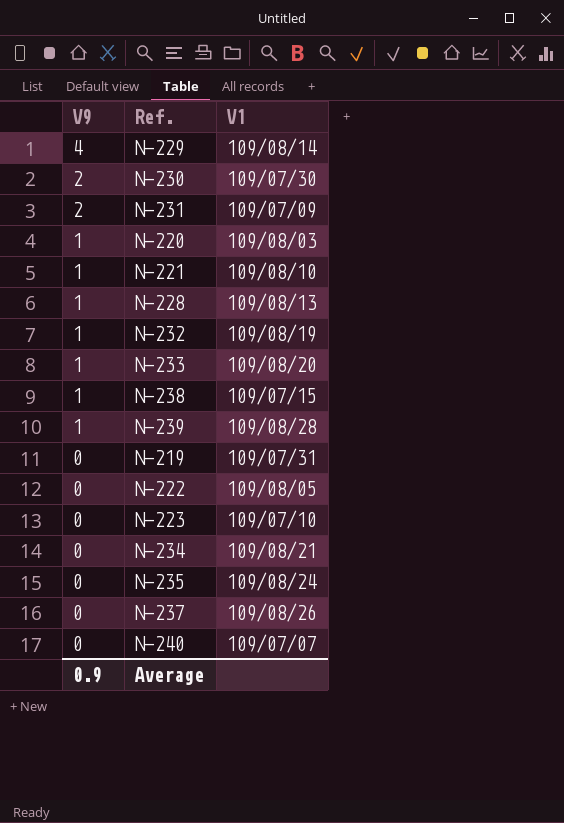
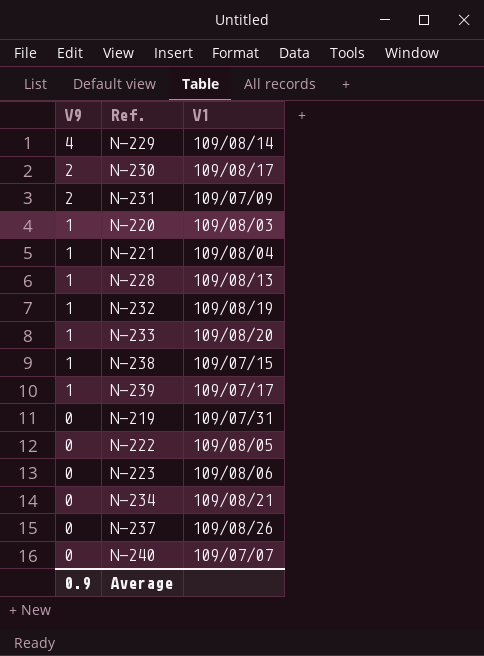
row N-235: 0 | 109/08/24 -> none
N-230 | V1: 109/07/30 -> 109/08/17
N-221 | V1: 109/08/10 -> 109/08/04
N-239 | V1: 109/08/28 -> 109/07/17
N-223 | V1: 109/07/10 -> 109/08/06

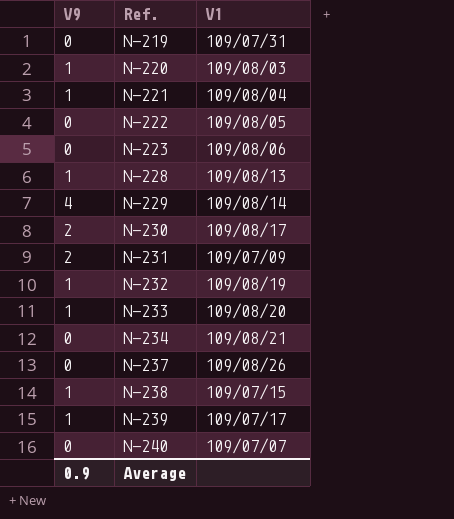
row order: V9 descending -> Ref. ascending

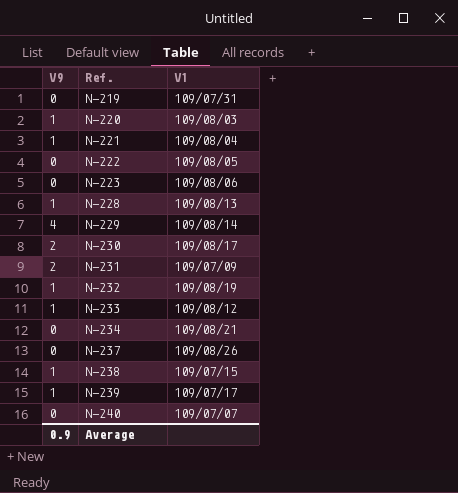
N-233 | V1: 109/08/20 -> 109/08/12

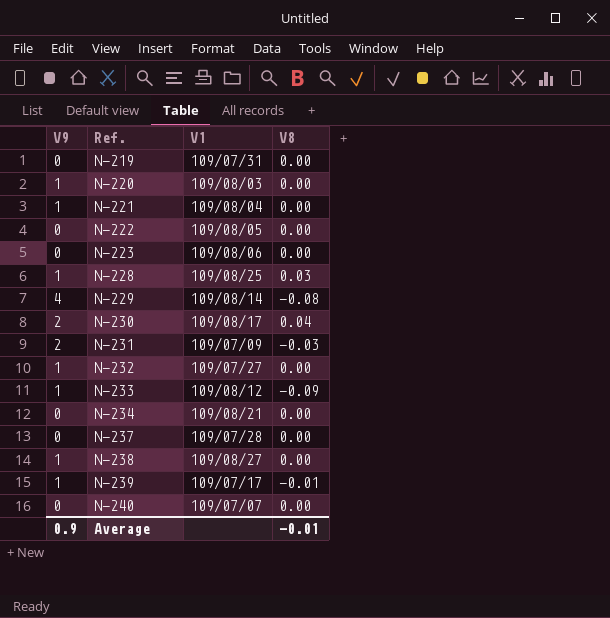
column V8 | position: none -> 4
N-228 | V1: 109/08/13 -> 109/08/25
N-232 | V1: 109/08/19 -> 109/07/27
N-237 | V1: 109/08/26 -> 109/07/28
N-238 | V1: 109/07/15 -> 109/08/27

